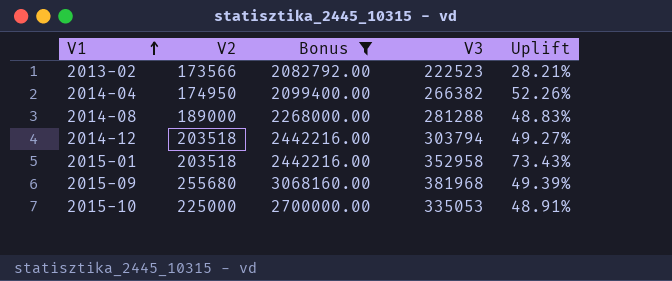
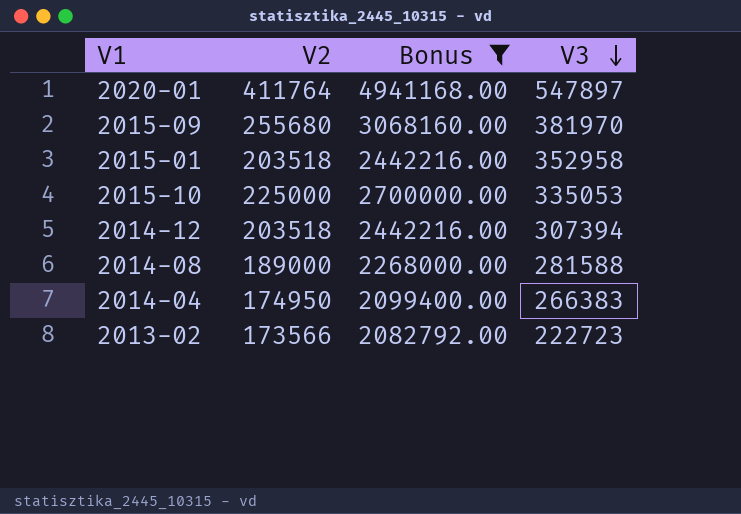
row order: V1 ascending -> V3 descending
column Uplift | formula: ([V3] - [V2]) / [V2] -> none
row 2020-01: none -> 411764 | 4941168.00 | 547897
2015-09 | V3: 381968 -> 381970
2014-12 | V3: 303794 -> 307394
2014-08 | V3: 281288 -> 281588
2014-04 | V3: 266382 -> 266383
2013-02 | V3: 222523 -> 222723

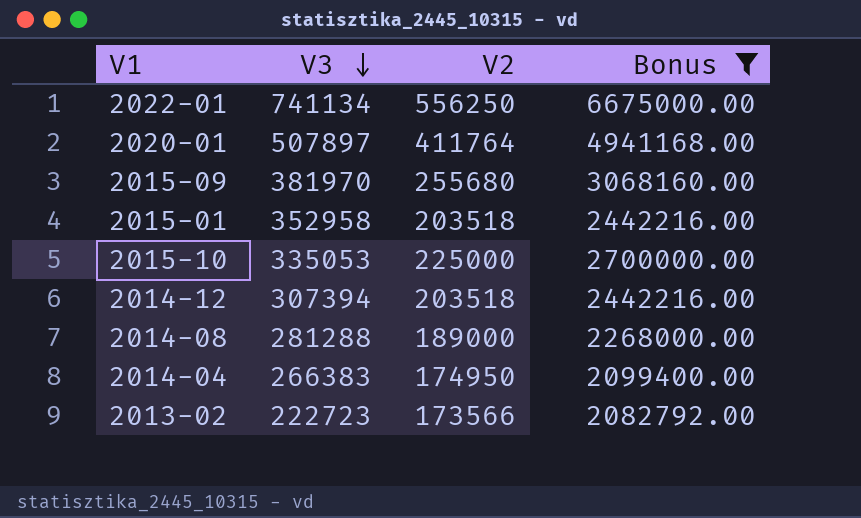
column V3 | position: 4 -> 2
row 2022-01: none -> 741134 | 556250 | 6675000.00
2020-01 | V3: 547897 -> 507897
2014-08 | V3: 281588 -> 281288

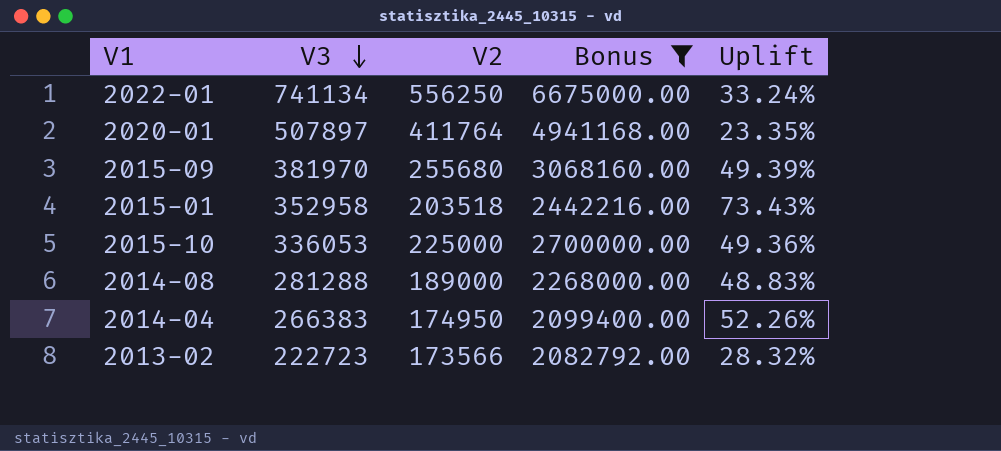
column Uplift | formula: none -> ([V3] - [V2]) / [V2]
row 2014-12: 307394 | 203518 | 2442216.00 -> none
2015-10 | V3: 335053 -> 336053

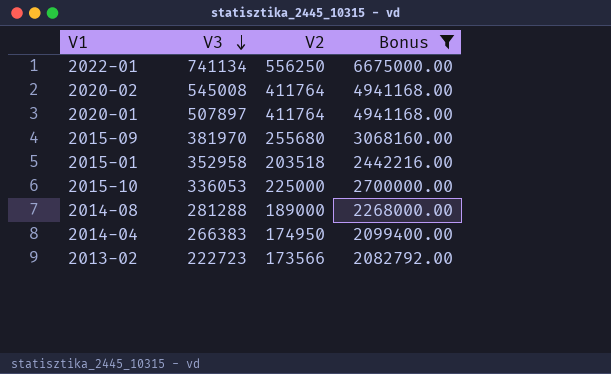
column Uplift | formula: ([V3] - [V2]) / [V2] -> none
row 2020-02: none -> 545008 | 411764 | 4941168.00

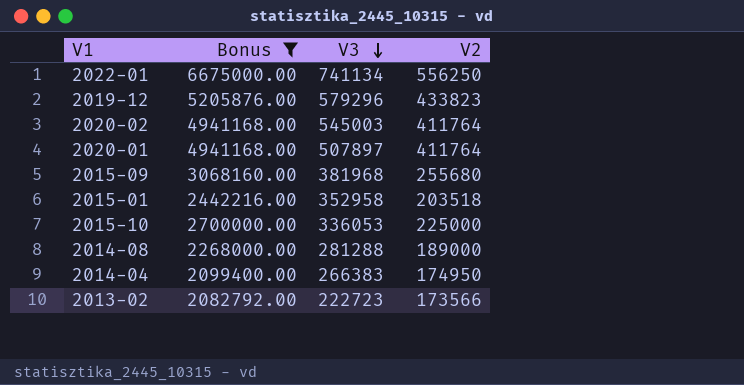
column Bonus | position: 4 -> 2
row 2019-12: none -> 5205876.00 | 579296 | 433823
2020-02 | V3: 545008 -> 545003
2015-09 | V3: 381970 -> 381968

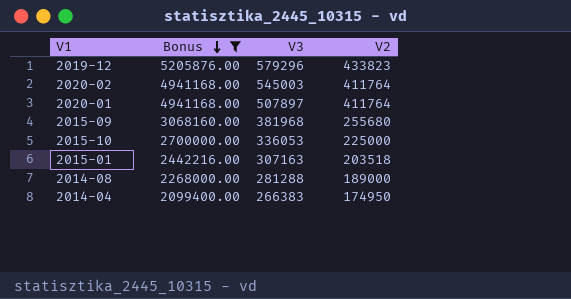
row order: V3 descending -> Bonus descending
row 2022-01: 6675000.00 | 741134 | 556250 -> none
row 2013-02: 2082792.00 | 222723 | 173566 -> none
2015-01 | V3: 352958 -> 307163

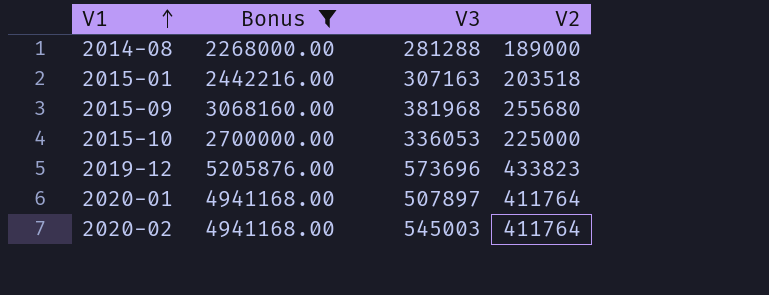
row order: Bonus descending -> V1 ascending
row 2014-04: 2099400.00 | 266383 | 174950 -> none
2019-12 | V3: 579296 -> 573696

